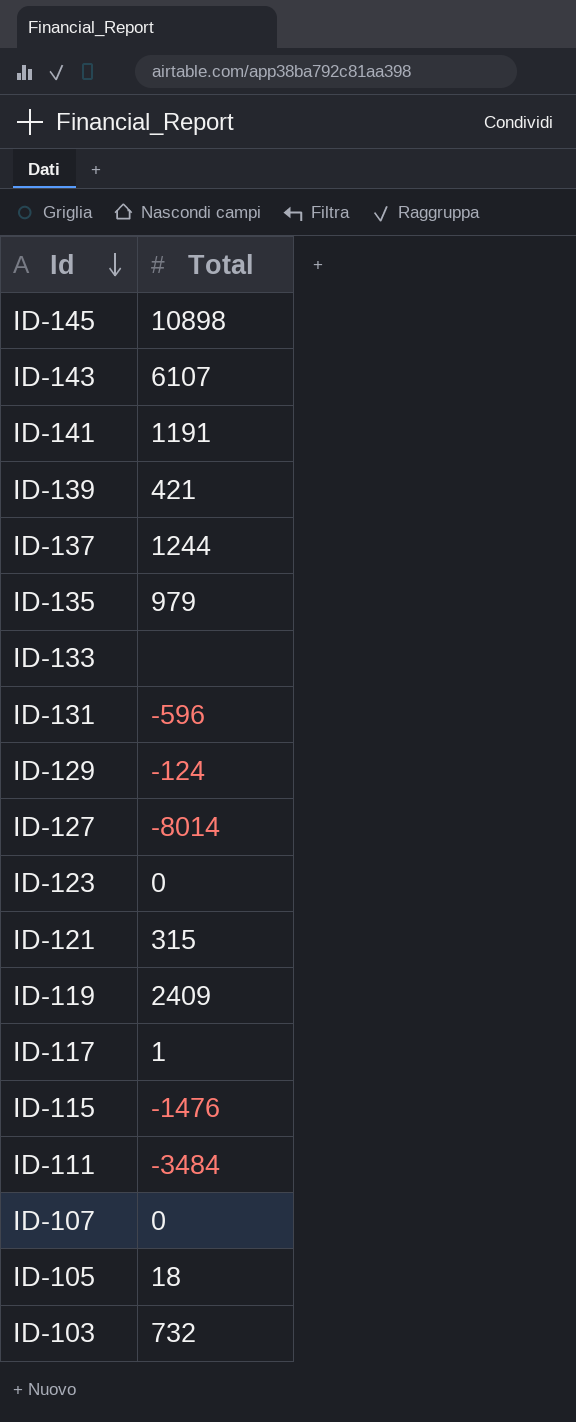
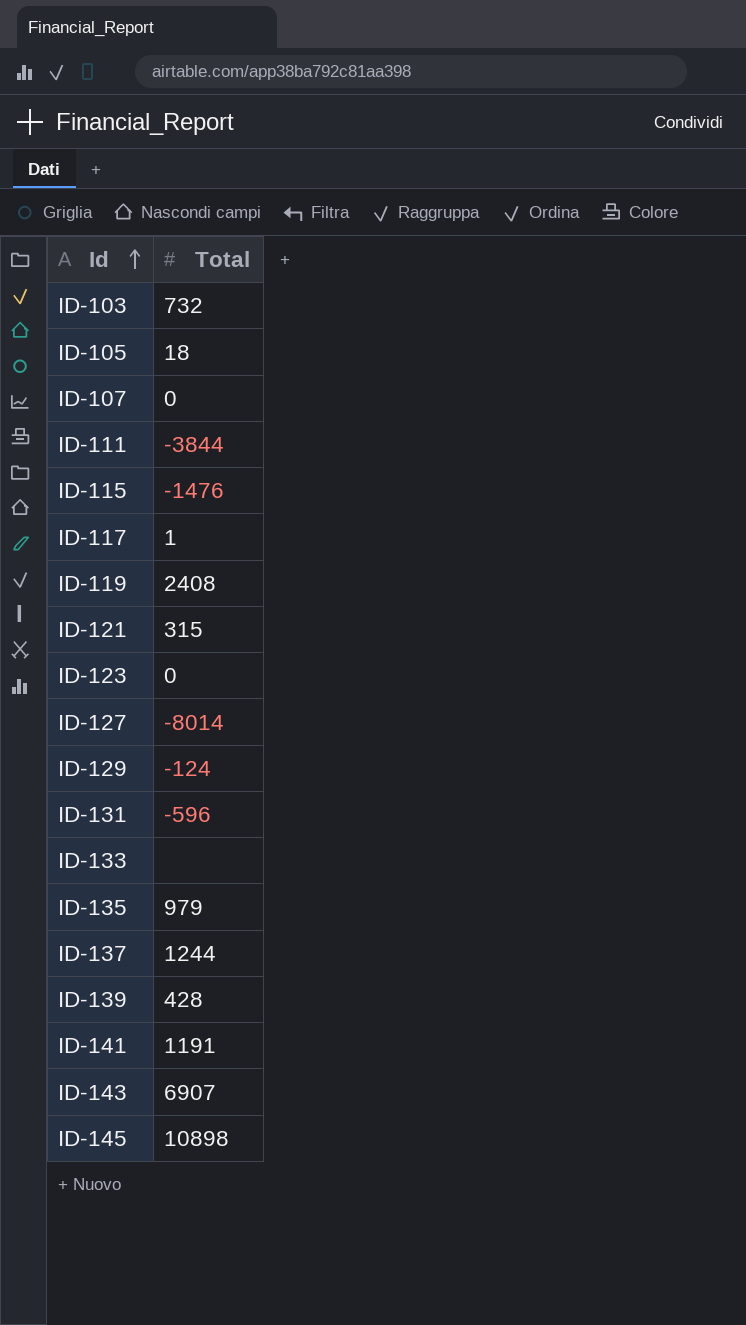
row order: Id descending -> Id ascending
ID-111 | Total: -3484 -> -3844
ID-119 | Total: 2409 -> 2408
ID-139 | Total: 421 -> 428
ID-143 | Total: 6107 -> 6907

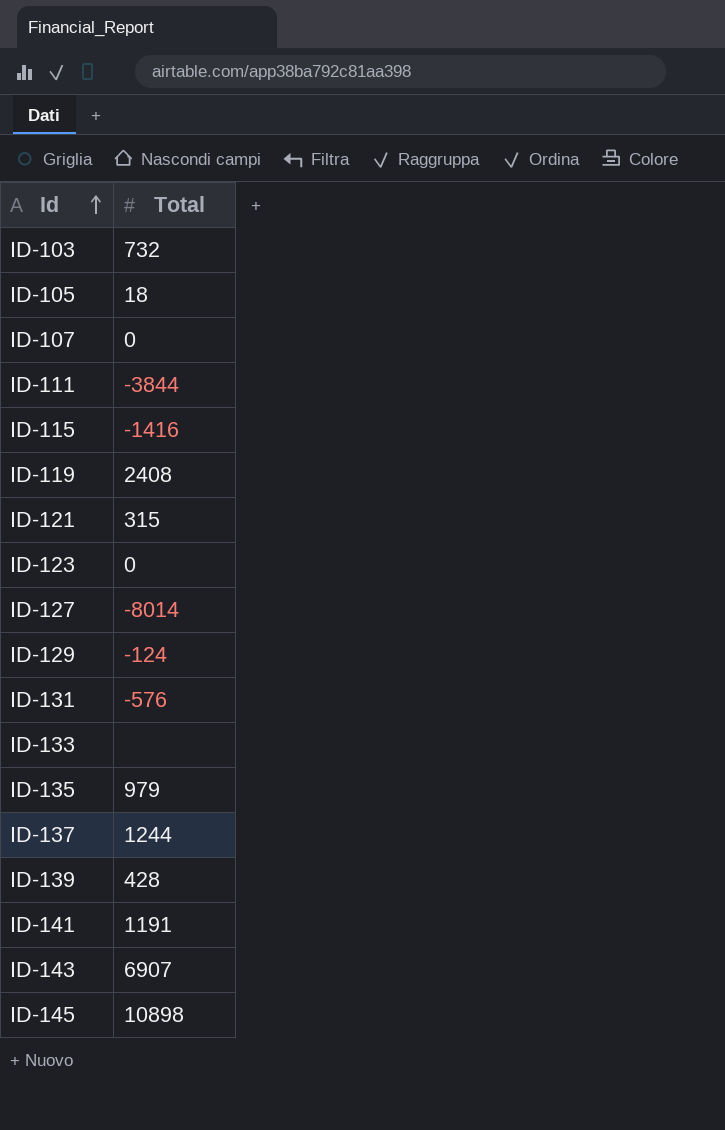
row ID-117: 1 -> none
ID-115 | Total: -1476 -> -1416
ID-131 | Total: -596 -> -576

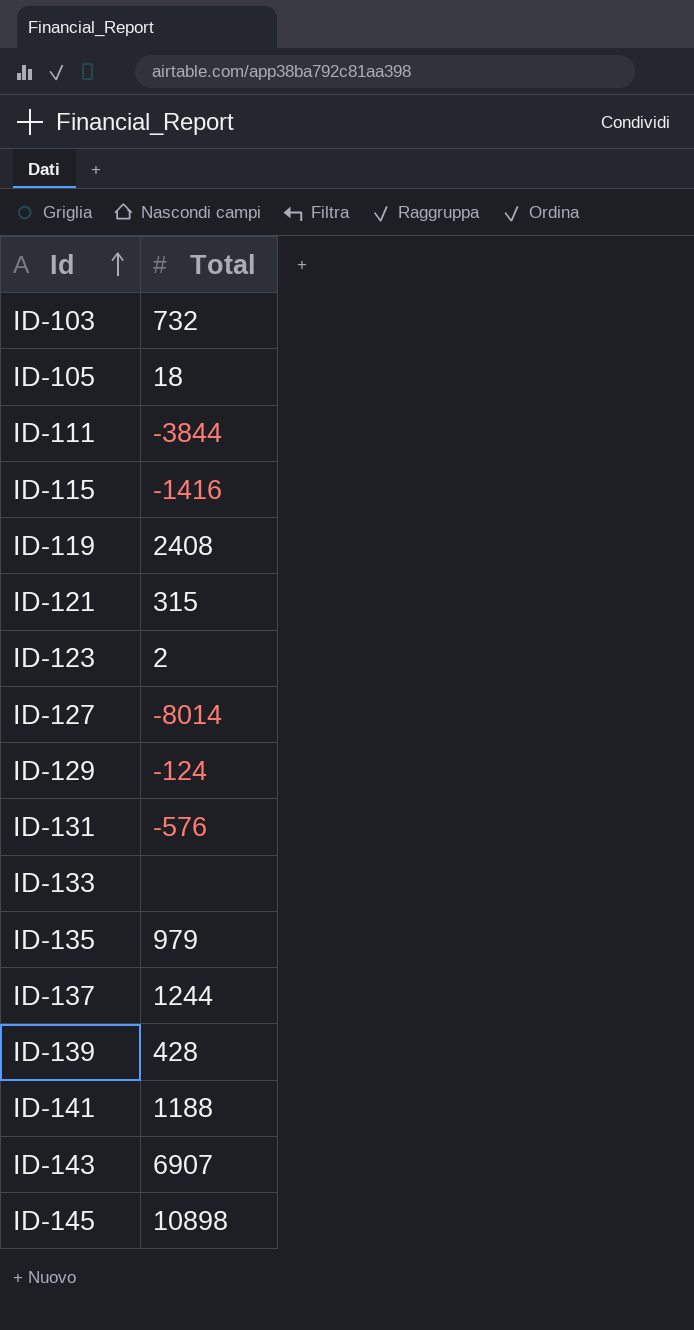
row ID-107: 0 -> none
ID-123 | Total: 0 -> 2
ID-141 | Total: 1191 -> 1188

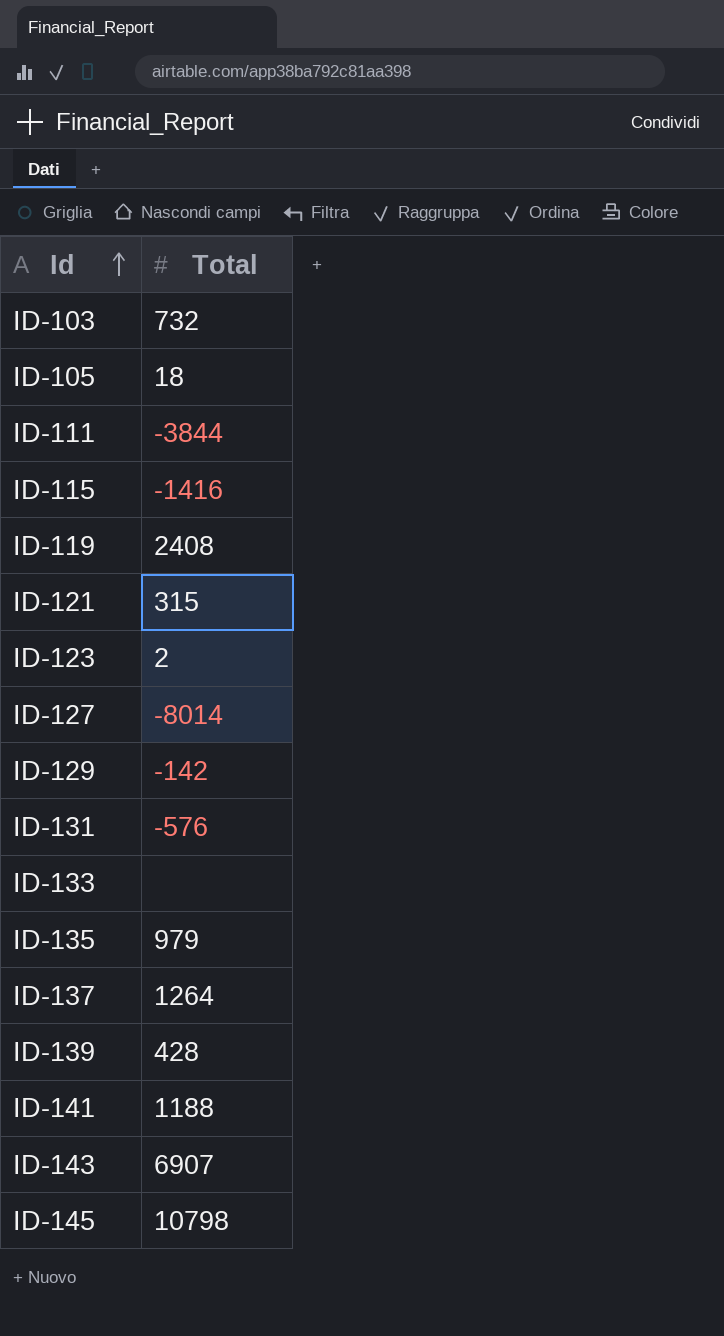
ID-129 | Total: -124 -> -142
ID-137 | Total: 1244 -> 1264
ID-145 | Total: 10898 -> 10798

